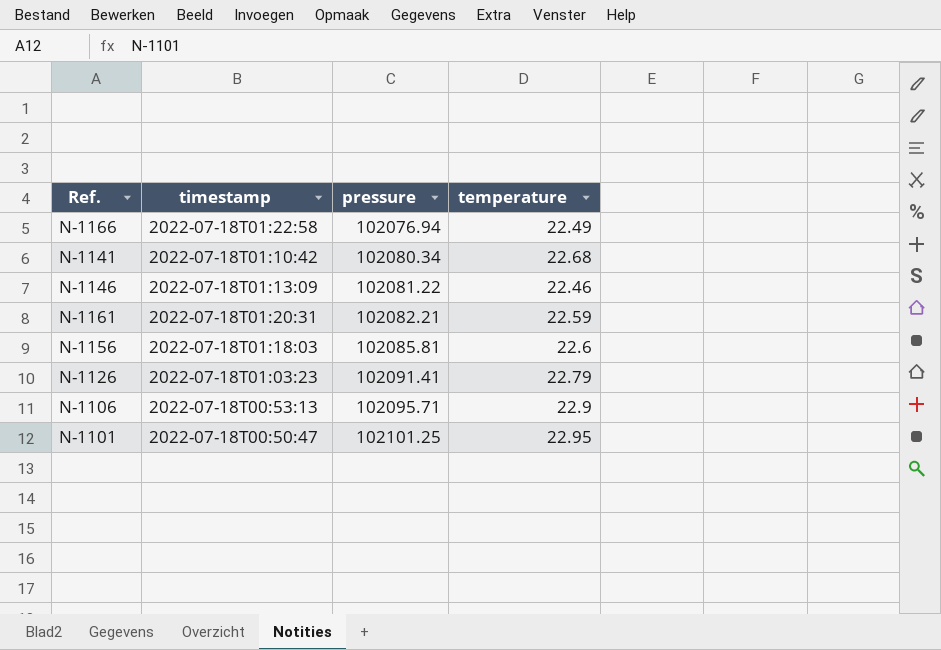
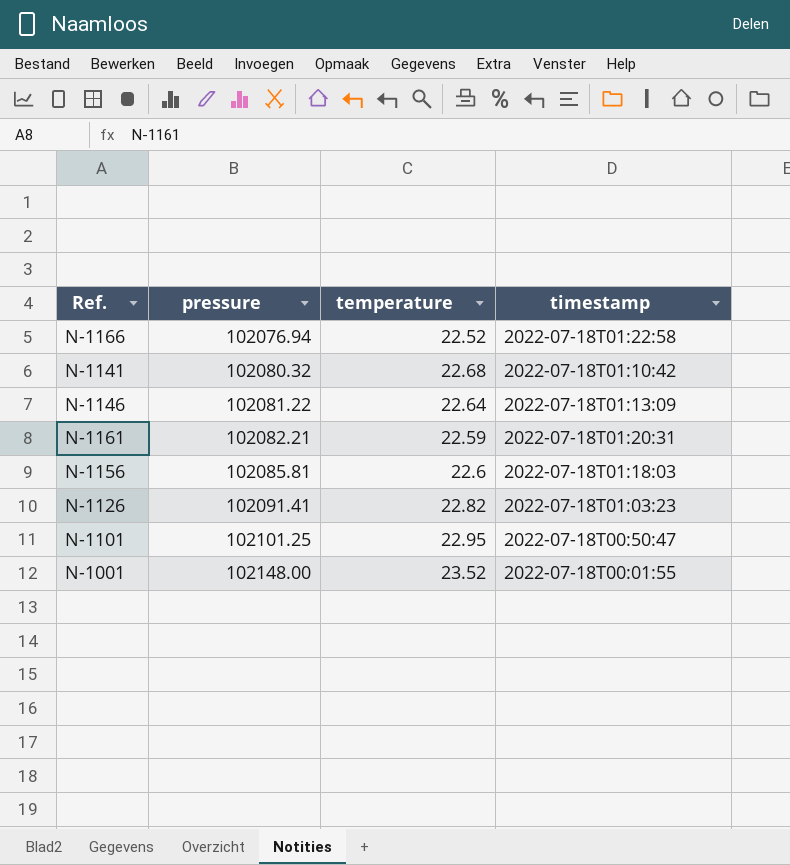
column timestamp | position: 2 -> 4
row N-1106: 2022-07-18T00:53:13 | 102095.71 | 22.9 -> none
N-1166 | temperature: 22.49 -> 22.52
N-1141 | pressure: 102080.34 -> 102080.32
N-1146 | temperature: 22.46 -> 22.64
N-1126 | temperature: 22.79 -> 22.82
row N-1001: none -> 102148.00 | 23.52 | 2022-07-18T00:01:55

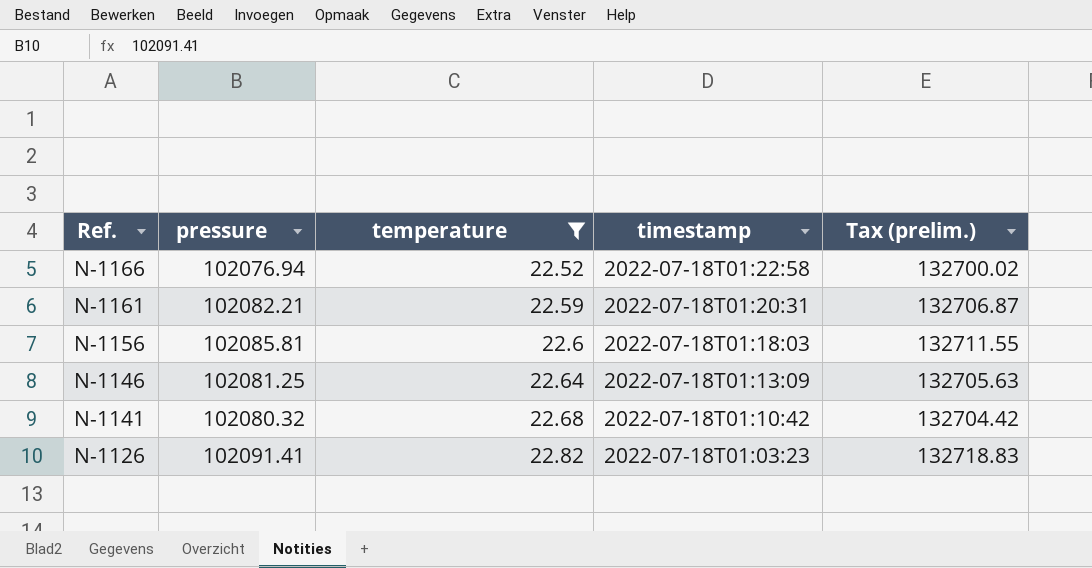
filter: none -> temperature <= 22.82
row order: pressure ascending -> Ref. descending
column Tax (prelim.) | formula: none -> [pressure] * 1.3
N-1146 | pressure: 102081.22 -> 102081.25

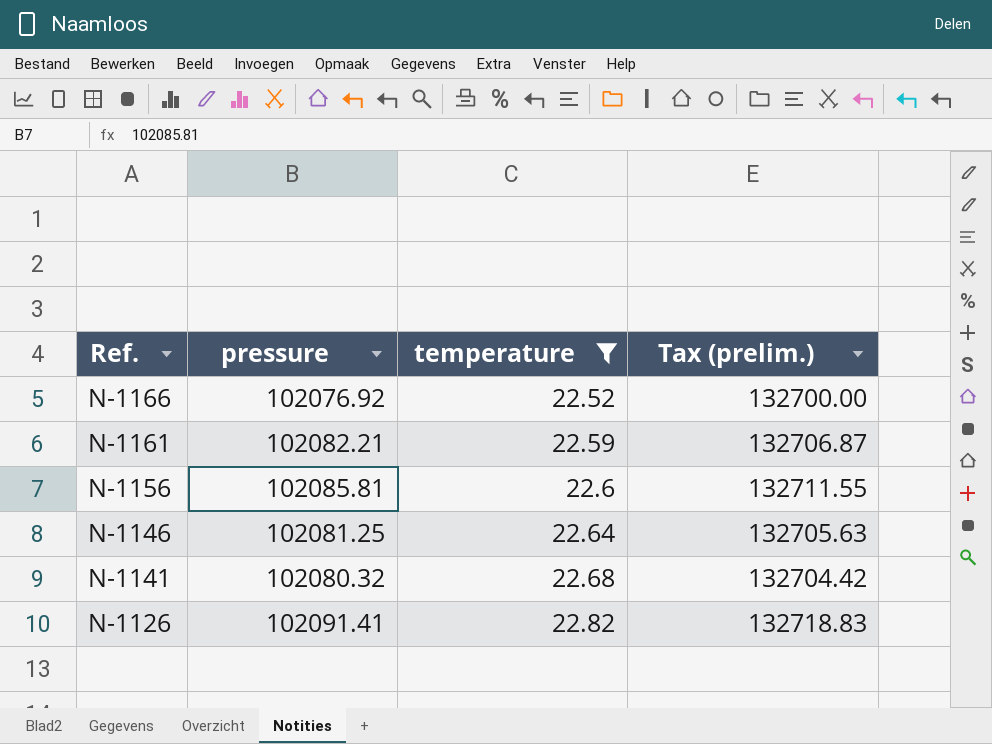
column timestamp | position: 4 -> none
N-1166 | pressure: 102076.94 -> 102076.92
N-1166 | Tax (prelim.): 132700.02 -> 132700.00

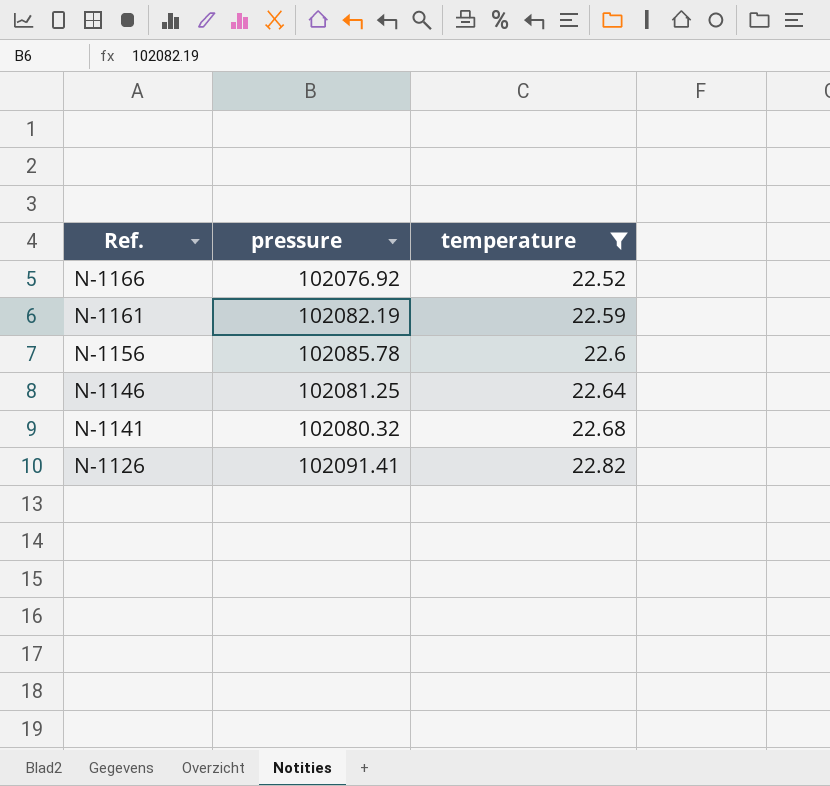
column Tax (prelim.) | formula: [pressure] * 1.3 -> none
N-1161 | pressure: 102082.21 -> 102082.19
N-1156 | pressure: 102085.81 -> 102085.78

